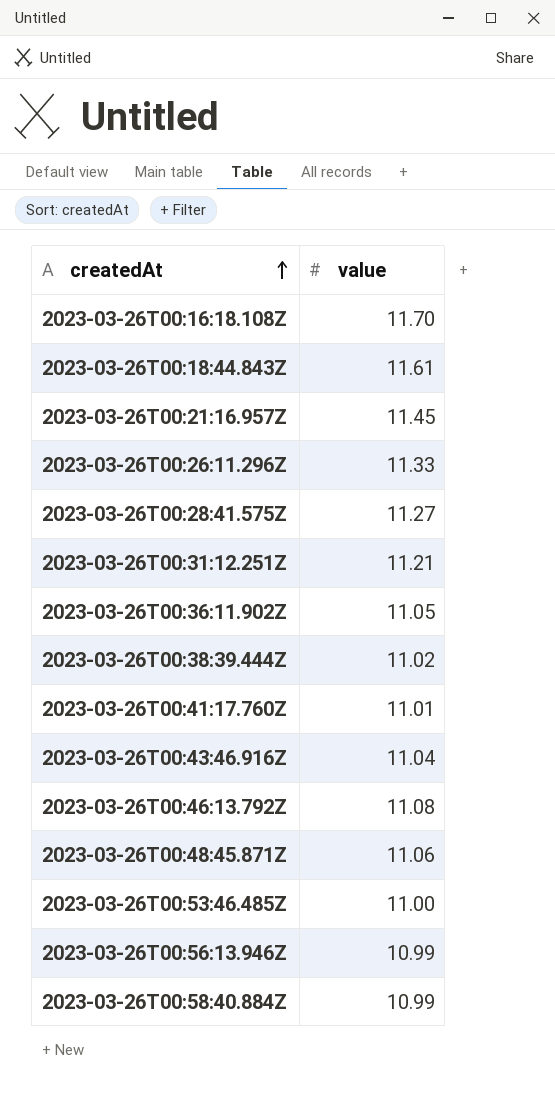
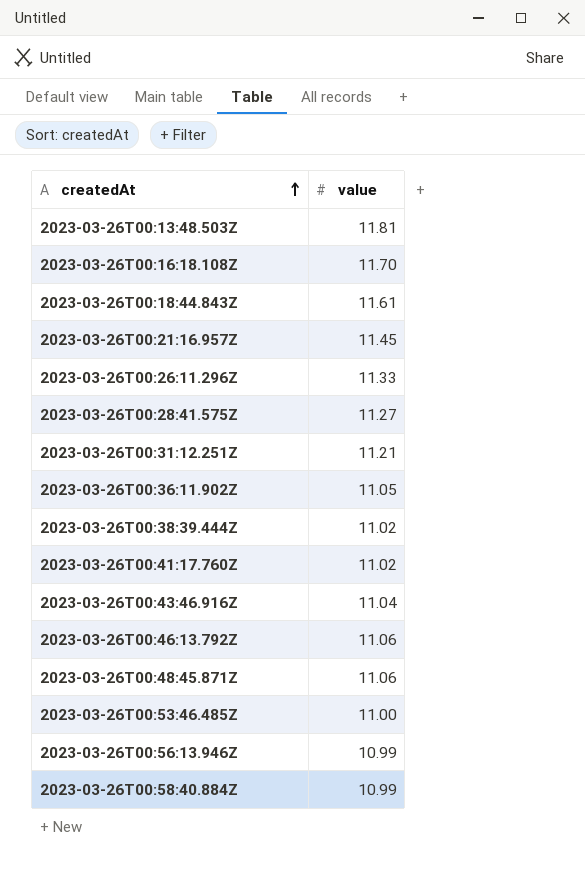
row 2023-03-26T00:13:48.503Z: none -> 11.81
2023-03-26T00:41:17.760Z | value: 11.01 -> 11.02
2023-03-26T00:46:13.792Z | value: 11.08 -> 11.06

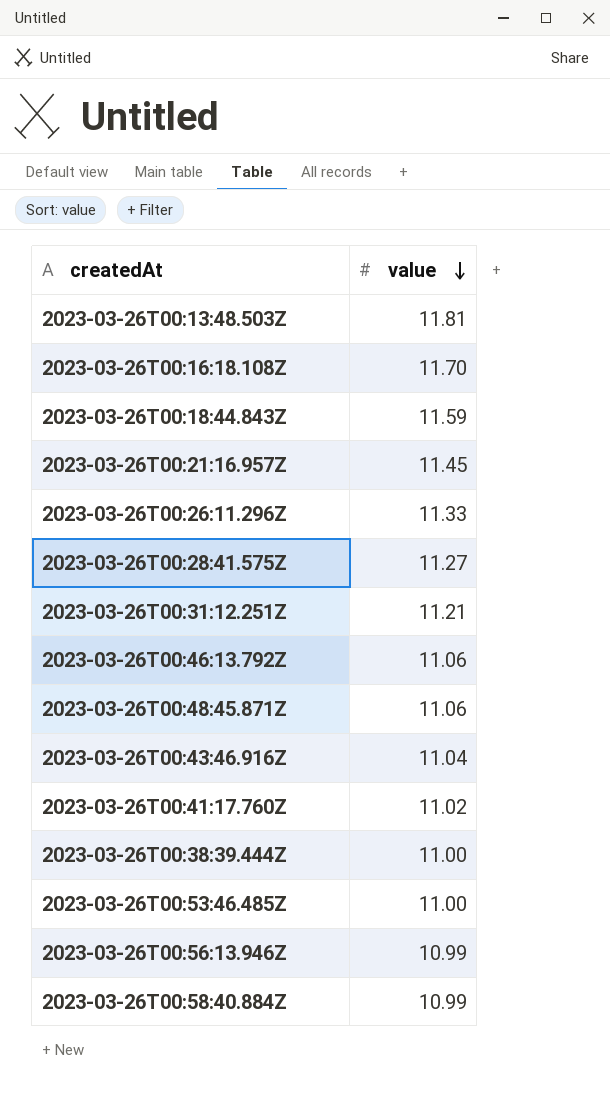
row order: createdAt ascending -> value descending
row 2023-03-26T00:36:11.902Z: 11.05 -> none
2023-03-26T00:18:44.843Z | value: 11.61 -> 11.59
2023-03-26T00:38:39.444Z | value: 11.02 -> 11.00

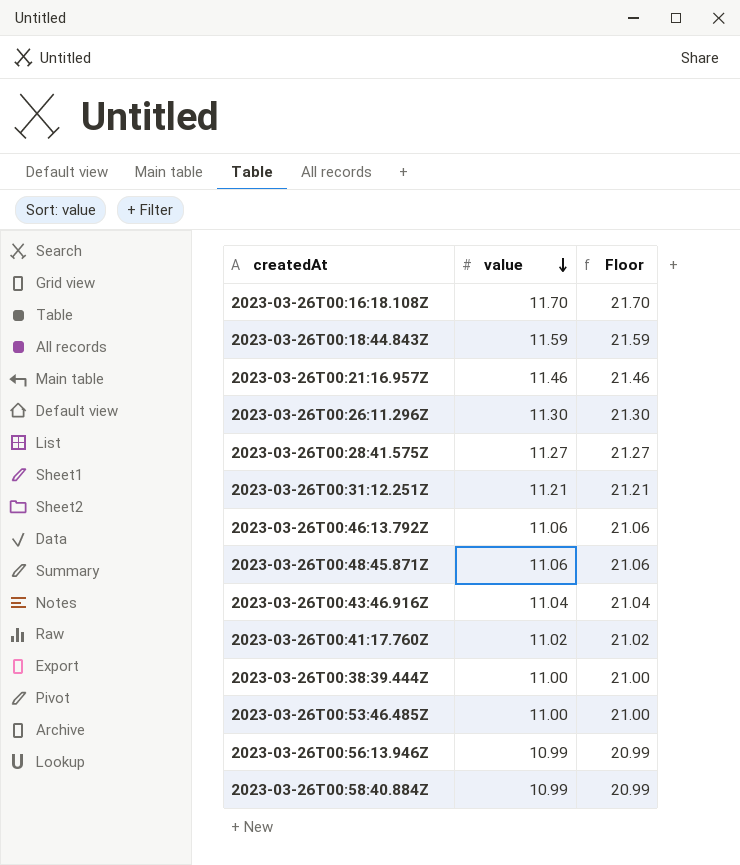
column Floor | formula: none -> [value] + 10
row 2023-03-26T00:13:48.503Z: 11.81 -> none
2023-03-26T00:21:16.957Z | value: 11.45 -> 11.46
2023-03-26T00:26:11.296Z | value: 11.33 -> 11.30

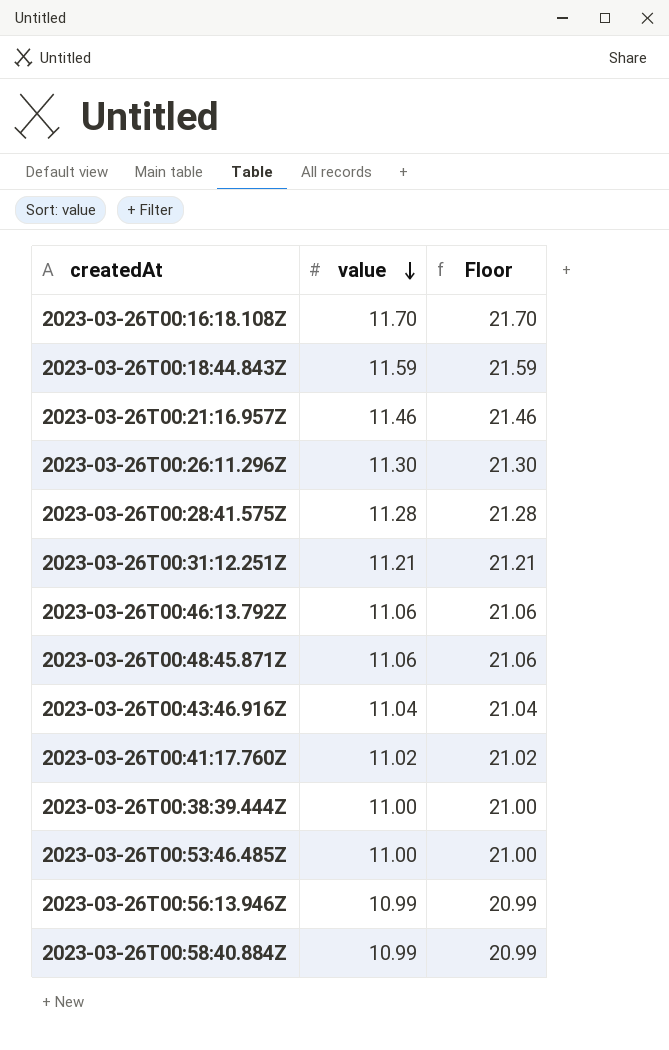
2023-03-26T00:28:41.575Z | value: 11.27 -> 11.28
2023-03-26T00:28:41.575Z | Floor: 21.27 -> 21.28

